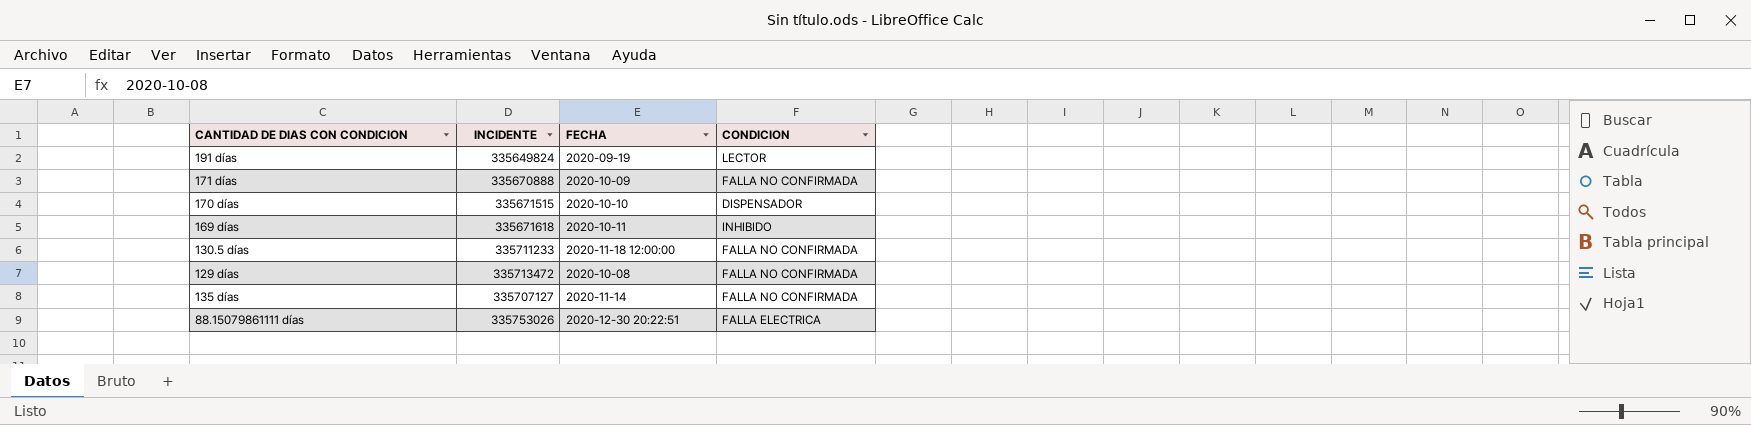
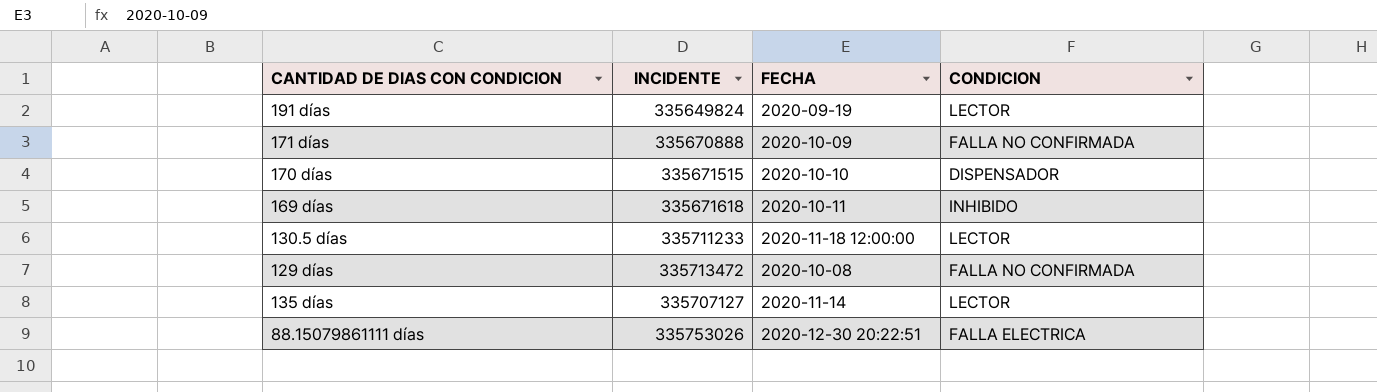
130.5 días | CONDICION: FALLA NO CONFIRMADA -> LECTOR
135 días | CONDICION: FALLA NO CONFIRMADA -> LECTOR

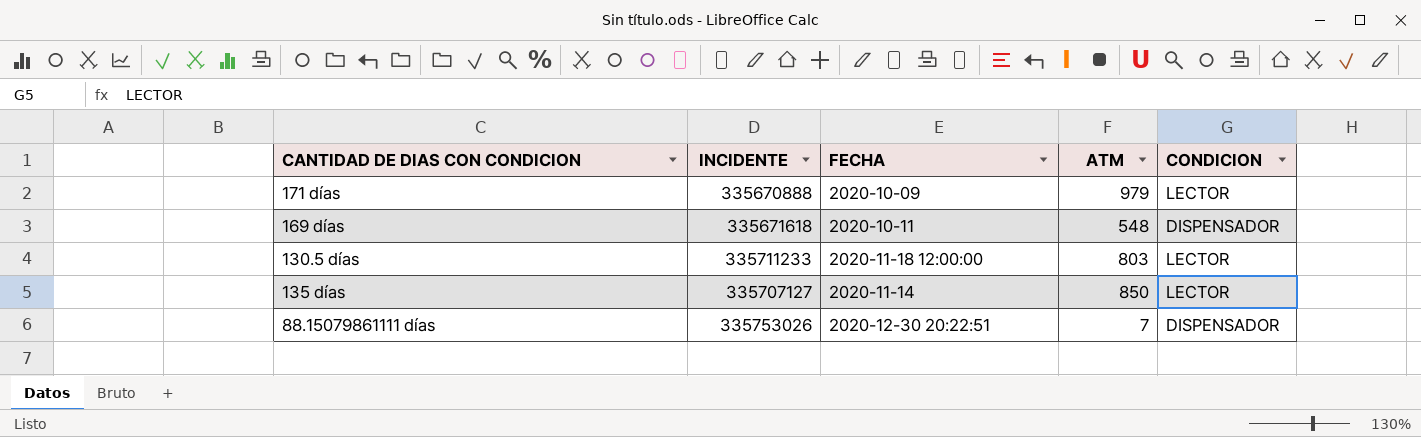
column ATM | position: none -> 4
row 191 días: 335649824 | 2020-09-19 | LECTOR -> none
row 170 días: 335671515 | 2020-10-10 | DISPENSADOR -> none
row 129 días: 335713472 | 2020-10-08 | FALLA NO CONFIRMADA -> none
171 días | CONDICION: FALLA NO CONFIRMADA -> LECTOR
169 días | CONDICION: INHIBIDO -> DISPENSADOR
88.15079861111 días | CONDICION: FALLA ELECTRICA -> DISPENSADOR

